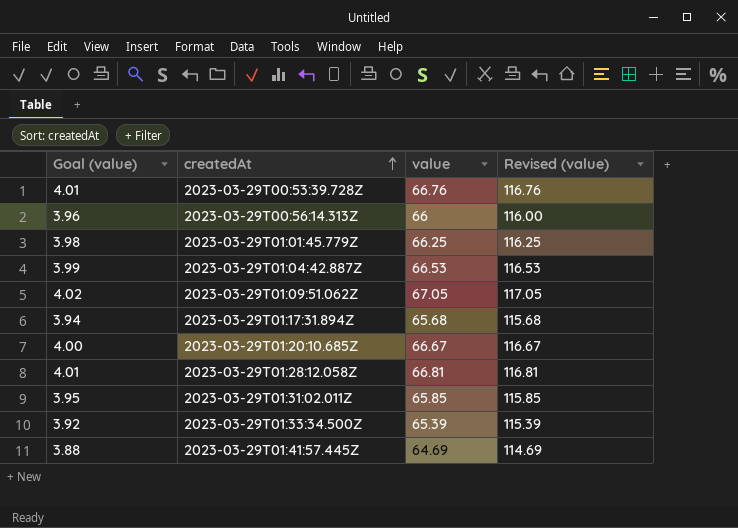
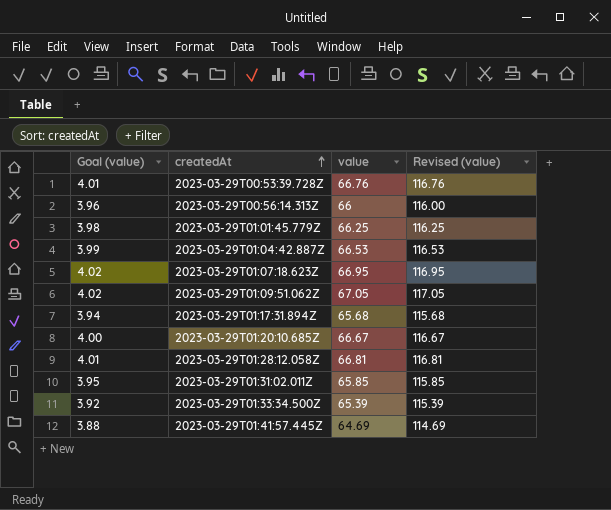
row 2023-03-29T01:07:18.623Z: none -> 4.02 | 66.95 | 116.95

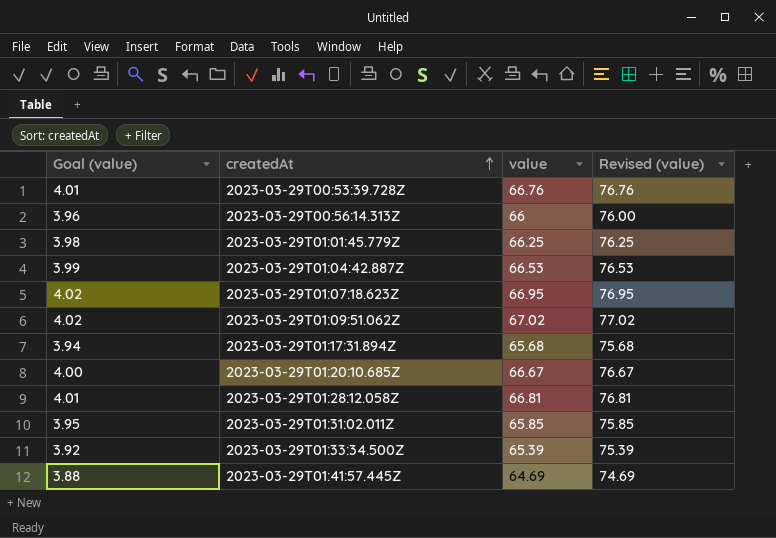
column Revised (value) | formula: [value] + 50 -> [value] + 10
2023-03-29T01:09:51.062Z | value: 67.05 -> 67.02

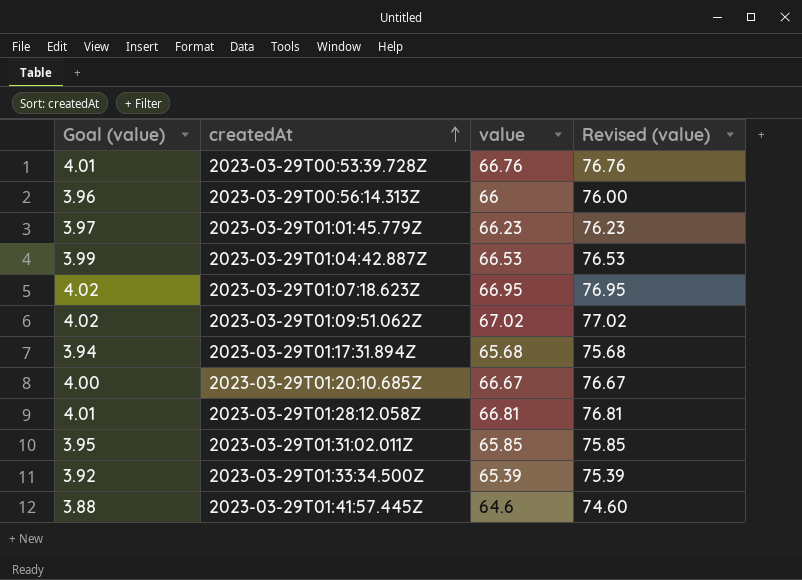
2023-03-29T01:01:45.779Z | Goal (value): 3.98 -> 3.97
2023-03-29T01:01:45.779Z | value: 66.25 -> 66.23
2023-03-29T01:01:45.779Z | Revised (value): 76.25 -> 76.23
2023-03-29T01:41:57.445Z | value: 64.69 -> 64.6
2023-03-29T01:41:57.445Z | Revised (value): 74.69 -> 74.60

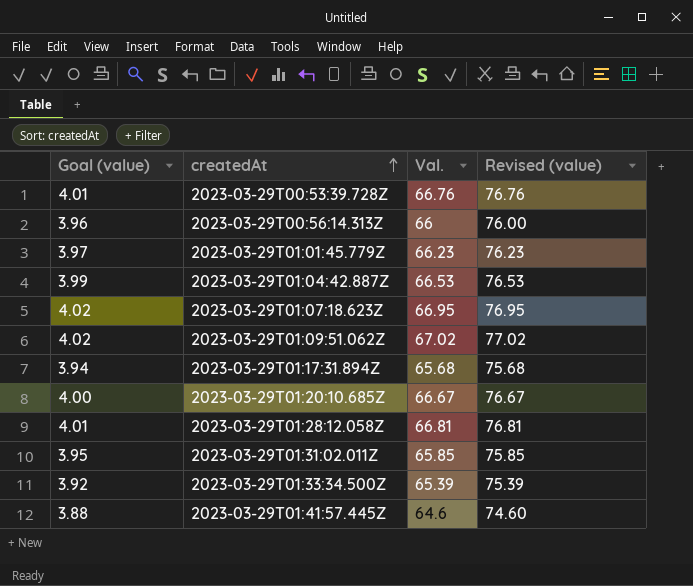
column name: value -> Val.

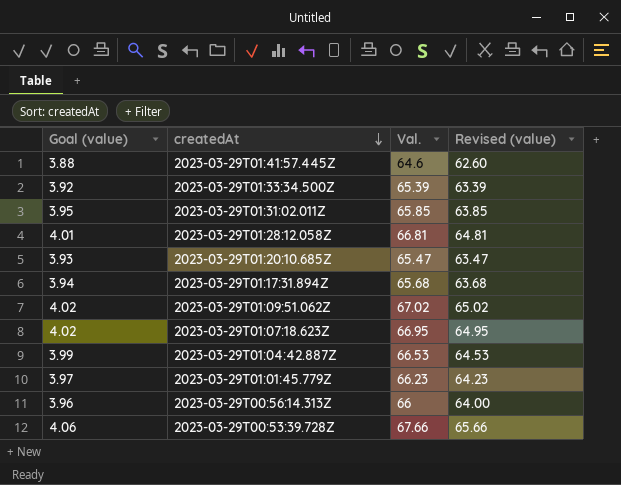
row order: createdAt ascending -> createdAt descending
column Revised (value) | formula: [Val.] + 10 -> [Val.] - 2
2023-03-29T01:20:10.685Z | Goal (value): 4.00 -> 3.93
2023-03-29T01:20:10.685Z | Val.: 66.67 -> 65.47
2023-03-29T00:53:39.728Z | Goal (value): 4.01 -> 4.06
2023-03-29T00:53:39.728Z | Val.: 66.76 -> 67.66

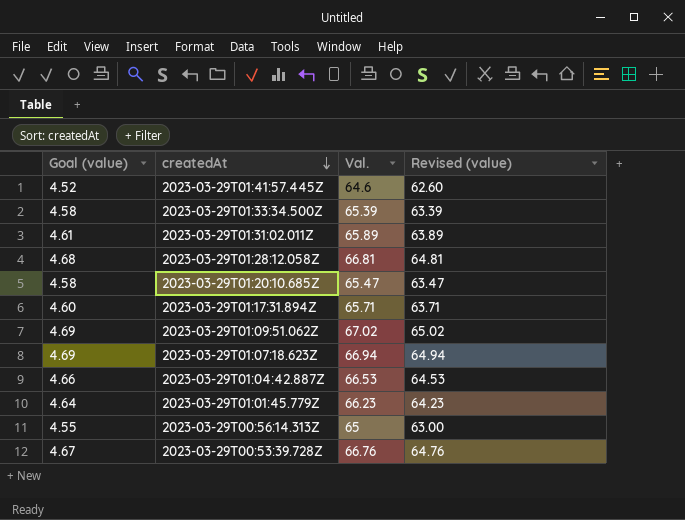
column Goal (value) | formula: [Val.] * 0.06 -> [Val.] * 0.07
2023-03-29T01:31:02.011Z | Val.: 65.85 -> 65.89
2023-03-29T01:31:02.011Z | Revised (value): 63.85 -> 63.89
2023-03-29T01:17:31.894Z | Val.: 65.68 -> 65.71
2023-03-29T01:17:31.894Z | Revised (value): 63.68 -> 63.71
2023-03-29T01:07:18.623Z | Val.: 66.95 -> 66.94
2023-03-29T01:07:18.623Z | Revised (value): 64.95 -> 64.94
2023-03-29T00:56:14.313Z | Val.: 66 -> 65
2023-03-29T00:56:14.313Z | Revised (value): 64.00 -> 63.00
2023-03-29T00:53:39.728Z | Val.: 67.66 -> 66.76
2023-03-29T00:53:39.728Z | Revised (value): 65.66 -> 64.76

